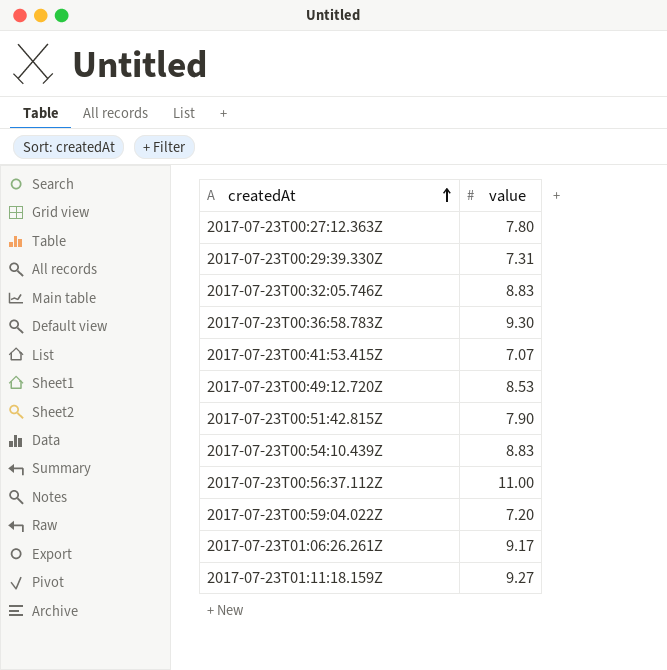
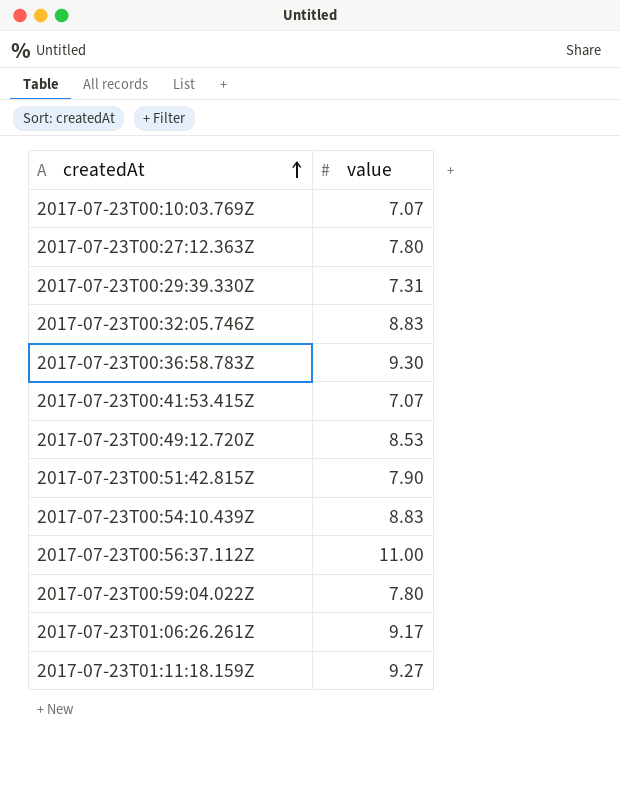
row 2017-07-23T00:10:03.769Z: none -> 7.07
2017-07-23T00:59:04.022Z | value: 7.20 -> 7.80

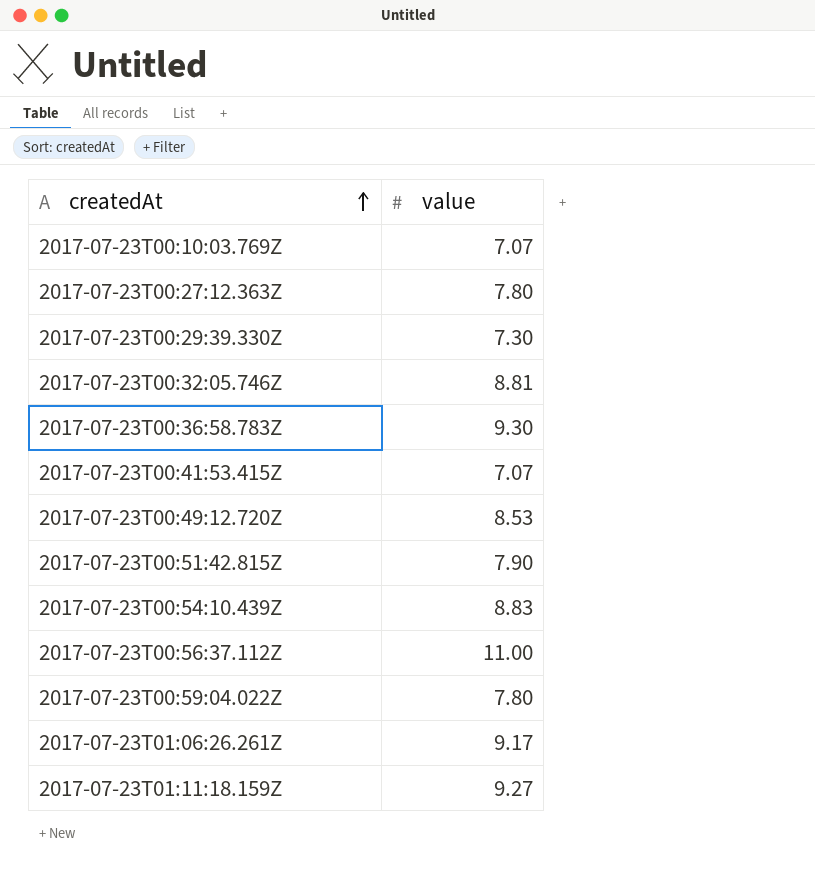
2017-07-23T00:29:39.330Z | value: 7.31 -> 7.30
2017-07-23T00:32:05.746Z | value: 8.83 -> 8.81

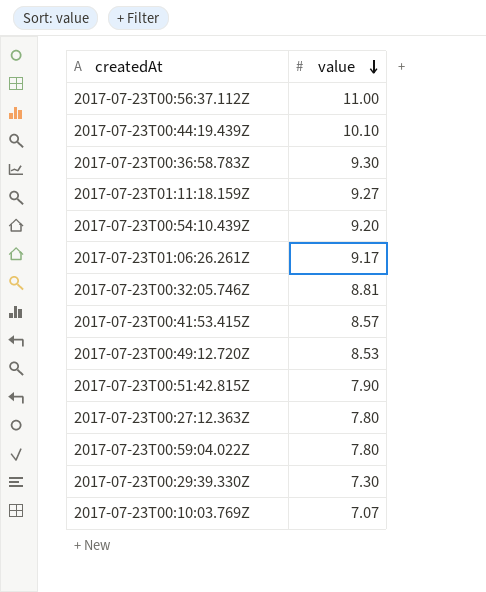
row order: createdAt ascending -> value descending
row 2017-07-23T00:44:19.439Z: none -> 10.10
2017-07-23T00:54:10.439Z | value: 8.83 -> 9.20
2017-07-23T00:41:53.415Z | value: 7.07 -> 8.57

